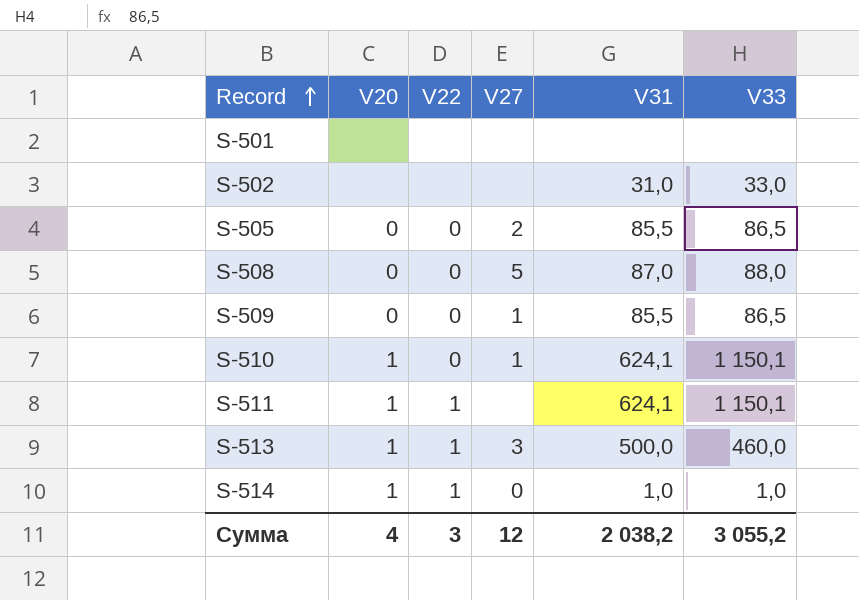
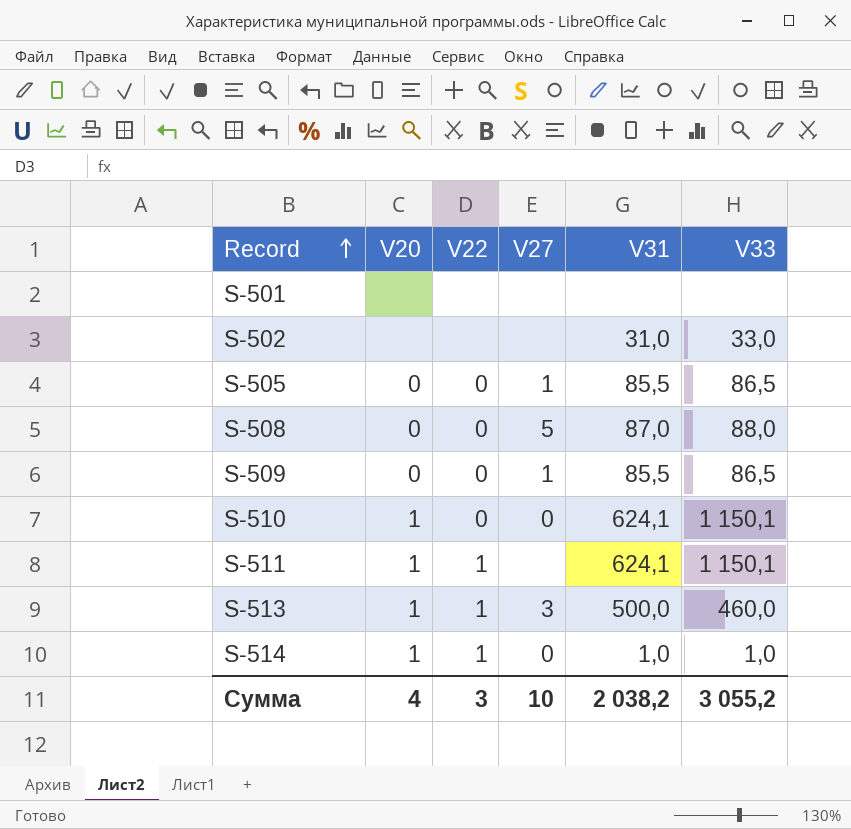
S-505 | V27: 2 -> 1
S-510 | V27: 1 -> 0
Сумма | V27: 12 -> 10

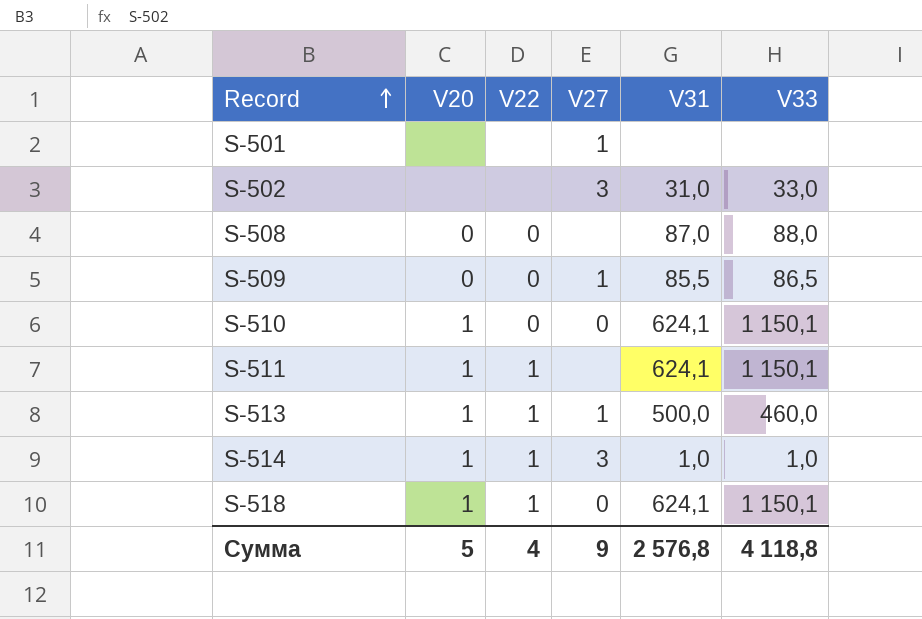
row S-505: 0 | 0 | 1 | 85,5 | 86,5 -> none
S-501 | V27: none -> 1
S-502 | V27: none -> 3
S-508 | V27: 5 -> none
S-513 | V27: 3 -> 1
S-514 | V27: 0 -> 3
row S-518: none -> 1 | 1 | 0 | 624,1 | 1 150,1
Сумма | V20: 4 -> 5
Сумма | V22: 3 -> 4
Сумма | V27: 10 -> 9
Сумма | V31: 2 038,2 -> 2 576,8
Сумма | V33: 3 055,2 -> 4 118,8

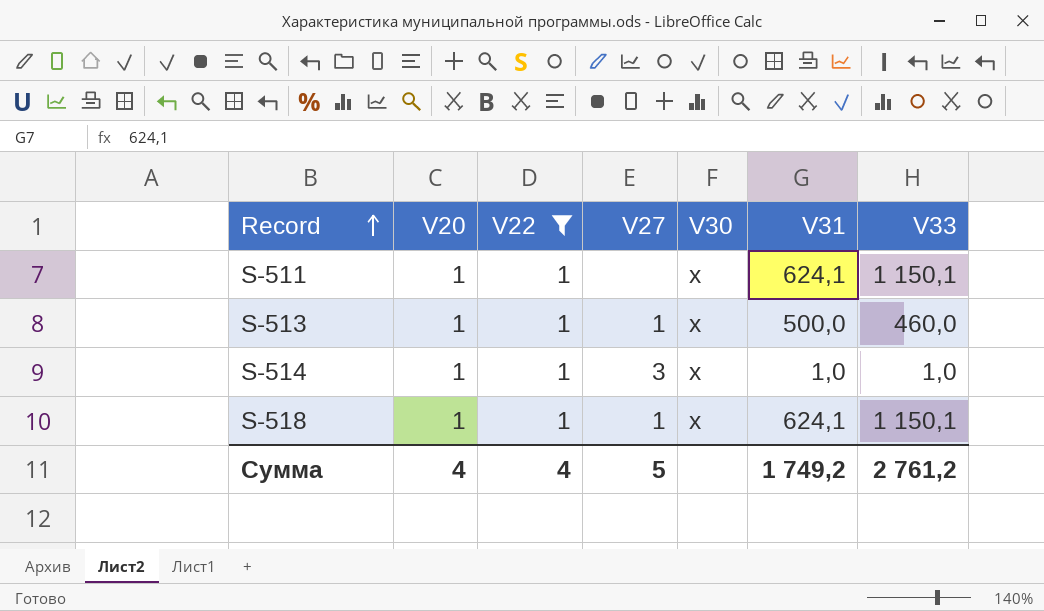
filter: none -> V22 = 1
column V30 | position: none -> 5
S-518 | V27: 0 -> 1
Сумма | V20: 5 -> 4
Сумма | V27: 9 -> 5
Сумма | V31: 2 576,8 -> 1 749,2
Сумма | V33: 4 118,8 -> 2 761,2

